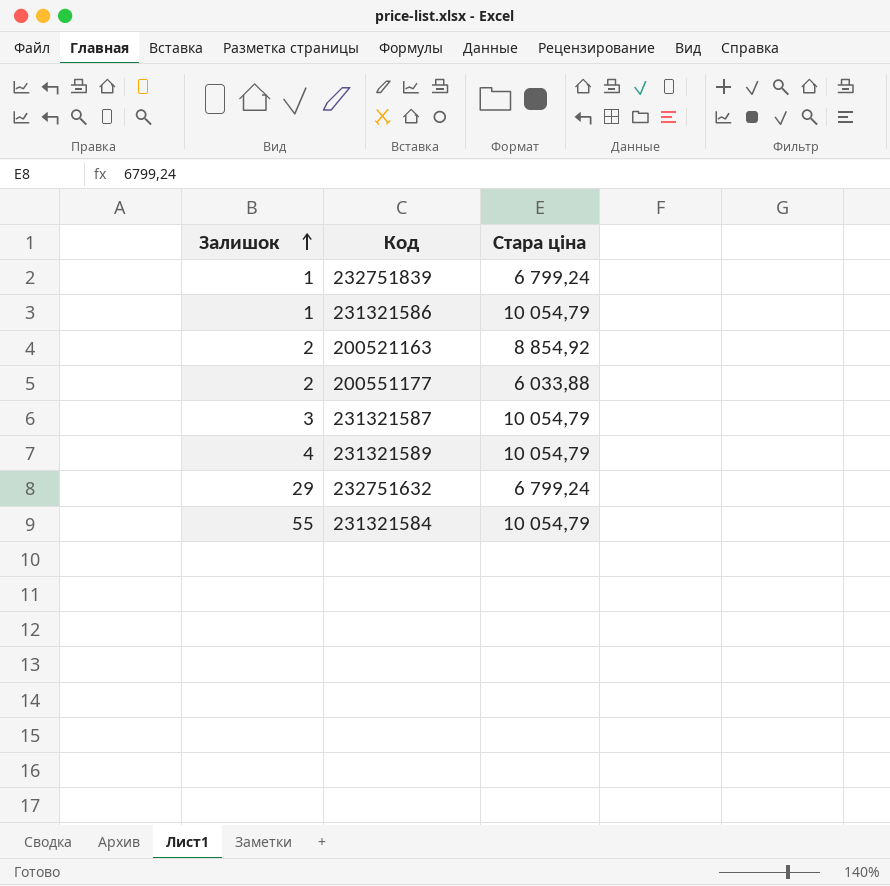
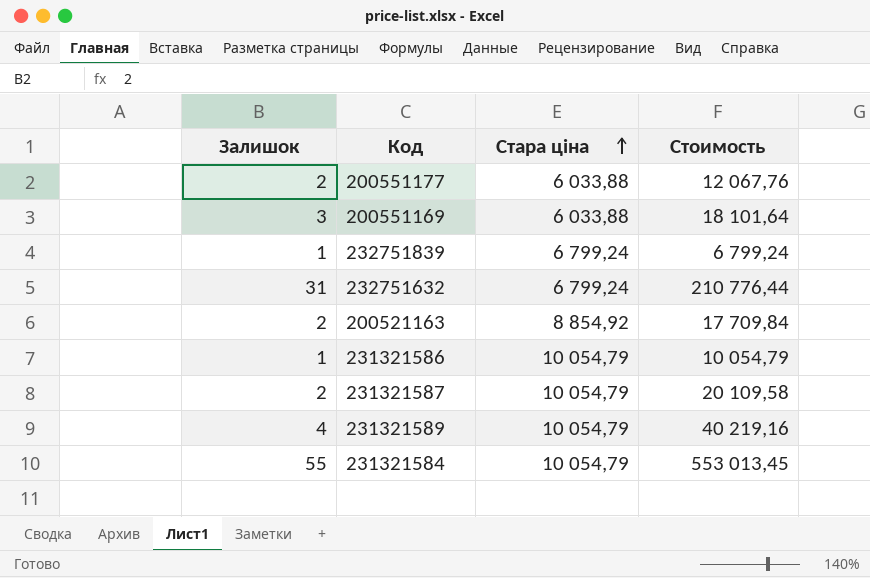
row order: Залишок ascending -> Стара ціна ascending
column Стоимость | formula: none -> [Залишок] * [Стара ціна]
row 200551169: none -> 3 | 6 033,88 | 18 101,64
232751632 | Залишок: 29 -> 31
231321587 | Залишок: 3 -> 2

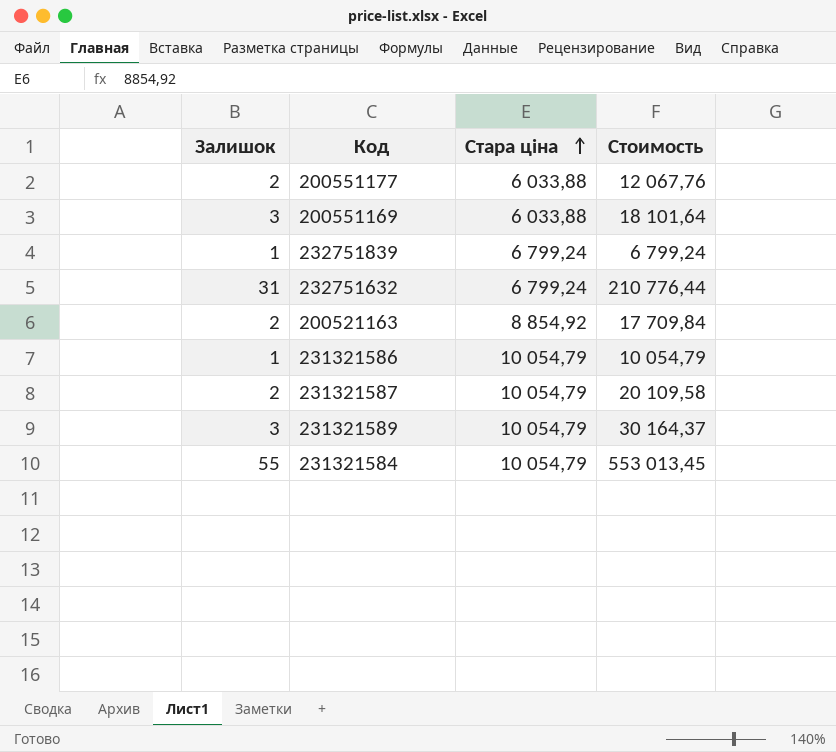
231321589 | Залишок: 4 -> 3
231321589 | Стоимость: 40 219,16 -> 30 164,37

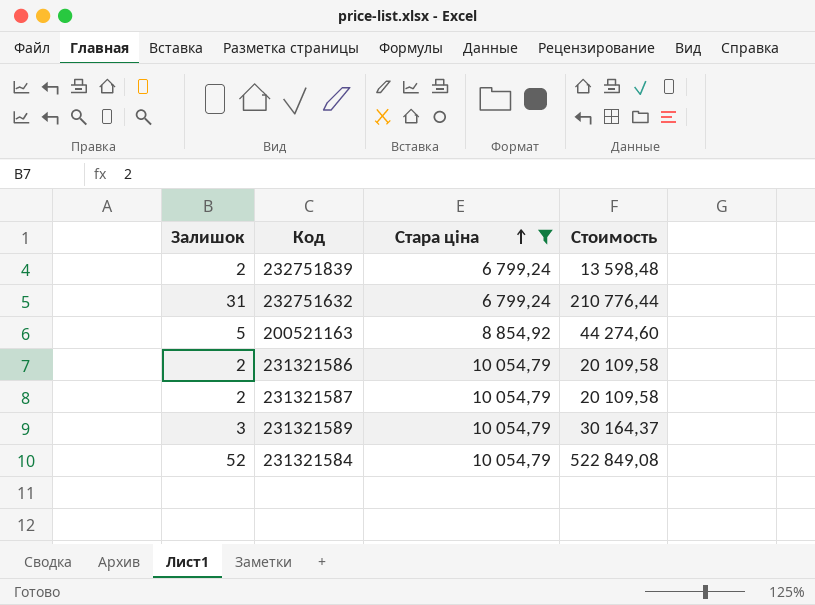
filter: none -> Стара ціна != 6 033,88
232751839 | Залишок: 1 -> 2
232751839 | Стоимость: 6 799,24 -> 13 598,48
200521163 | Залишок: 2 -> 5
200521163 | Стоимость: 17 709,84 -> 44 274,60
231321586 | Залишок: 1 -> 2
231321586 | Стоимость: 10 054,79 -> 20 109,58
231321584 | Залишок: 55 -> 52
231321584 | Стоимость: 553 013,45 -> 522 849,08

